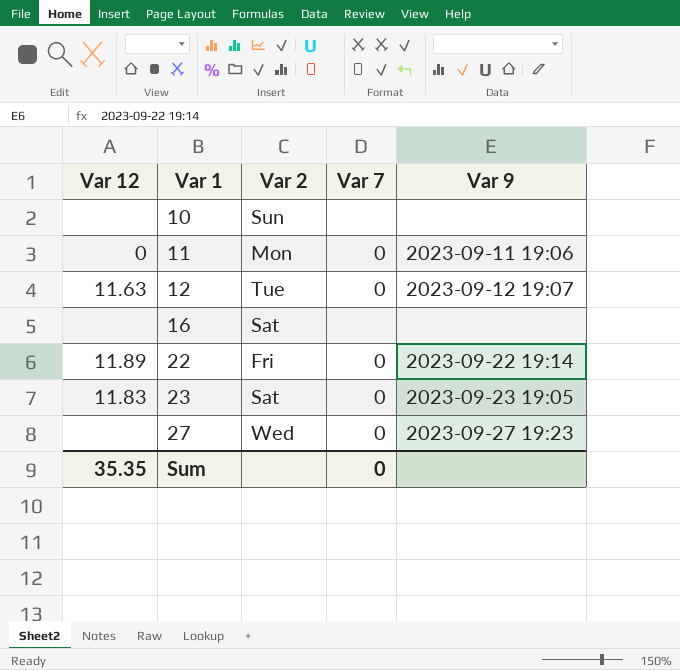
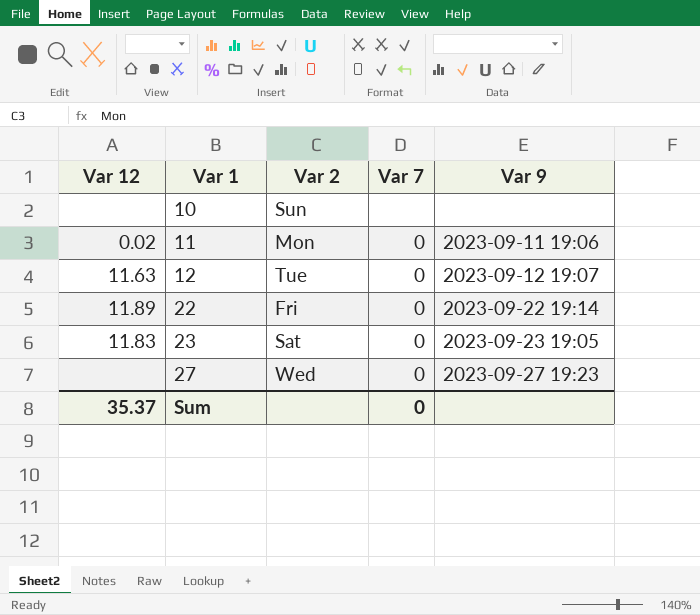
row 16: none | Sat | none | none -> none
11 | Var 12: 0 -> 0.02
Sum | Var 12: 35.35 -> 35.37

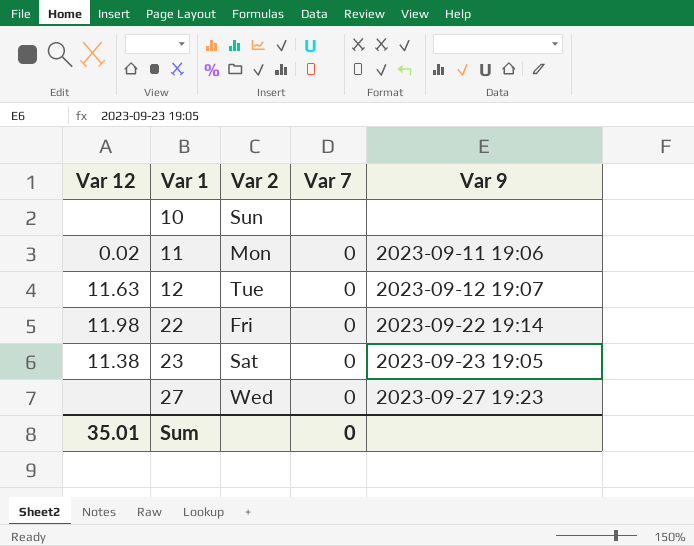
22 | Var 12: 11.89 -> 11.98
23 | Var 12: 11.83 -> 11.38
Sum | Var 12: 35.37 -> 35.01

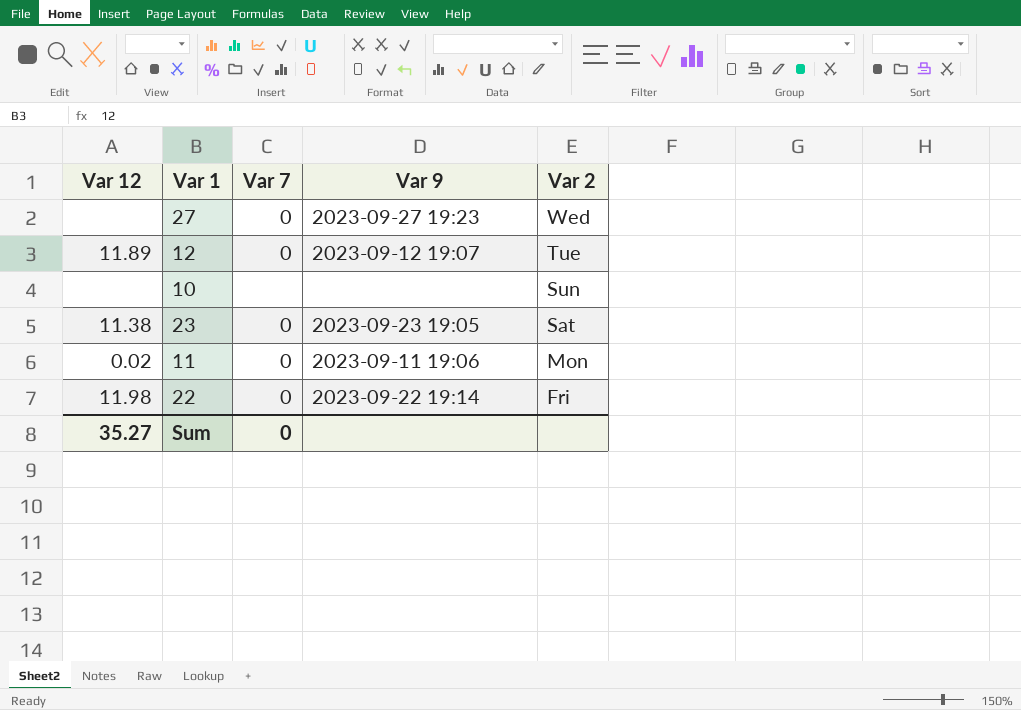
row order: Var 1 ascending -> Var 2 descending
column Var 2 | position: 3 -> 5
12 | Var 12: 11.63 -> 11.89
Sum | Var 12: 35.01 -> 35.27

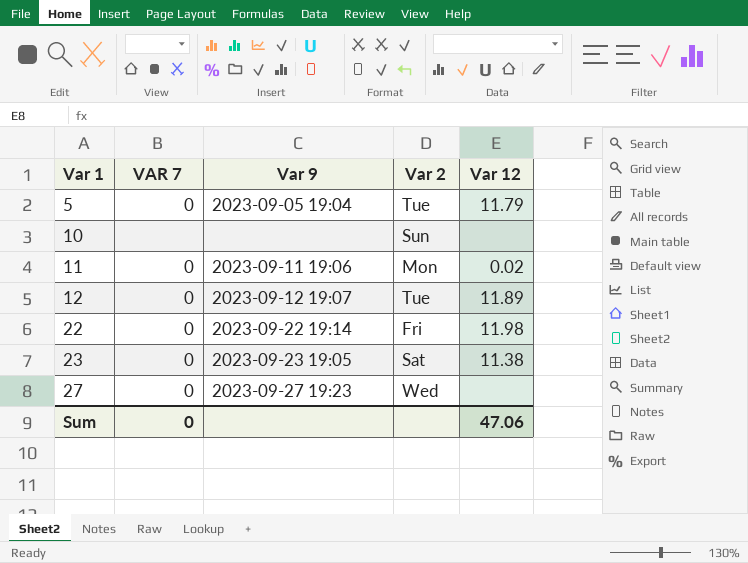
row order: Var 2 descending -> Var 1 ascending
column name: Var 7 -> VAR 7
column Var 12 | position: 1 -> 5
row 5: none -> 0 | 2023-09-05 19:04 | Tue | 11.79
Sum | Var 12: 35.27 -> 47.06

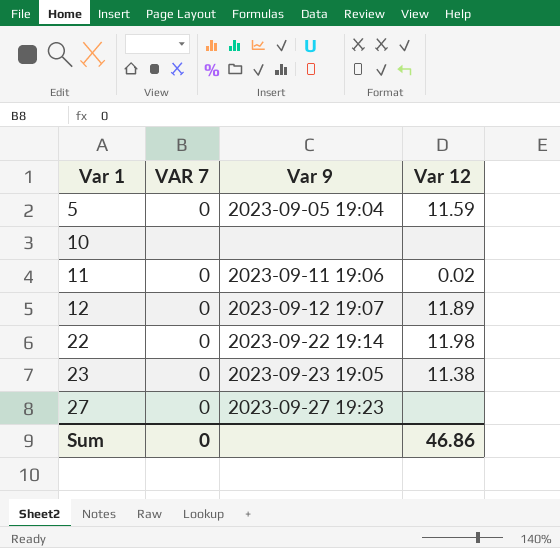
column Var 2 | position: 4 -> none
5 | Var 12: 11.79 -> 11.59
Sum | Var 12: 47.06 -> 46.86

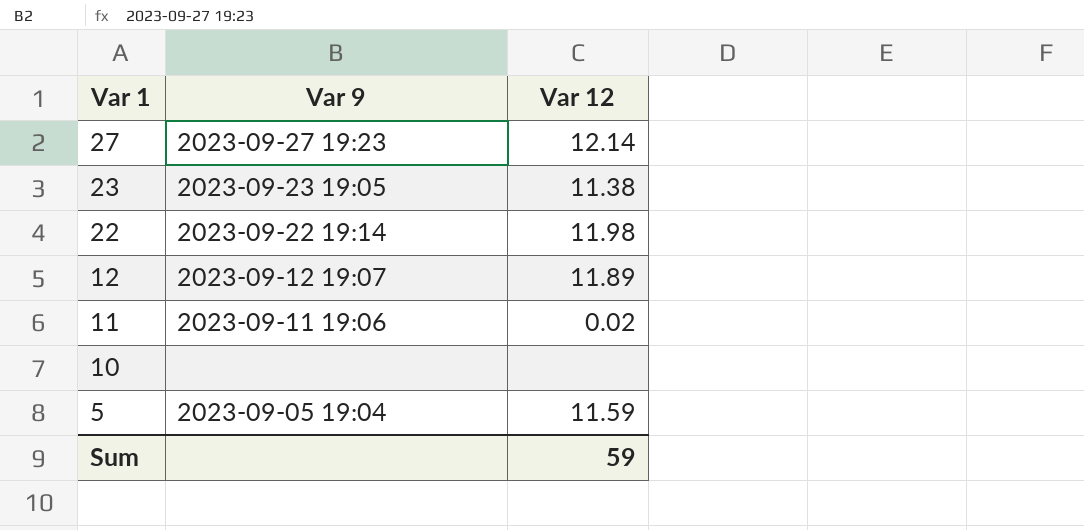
row order: Var 1 ascending -> Var 1 descending
column VAR 7 | position: 2 -> none
27 | Var 12: none -> 12.14
Sum | Var 12: 46.86 -> 59

